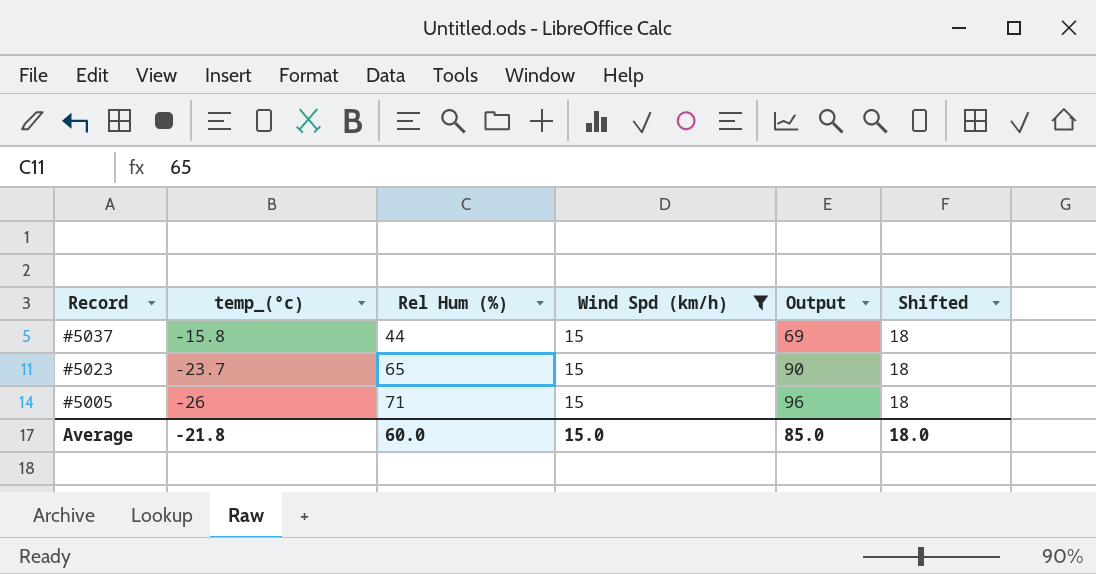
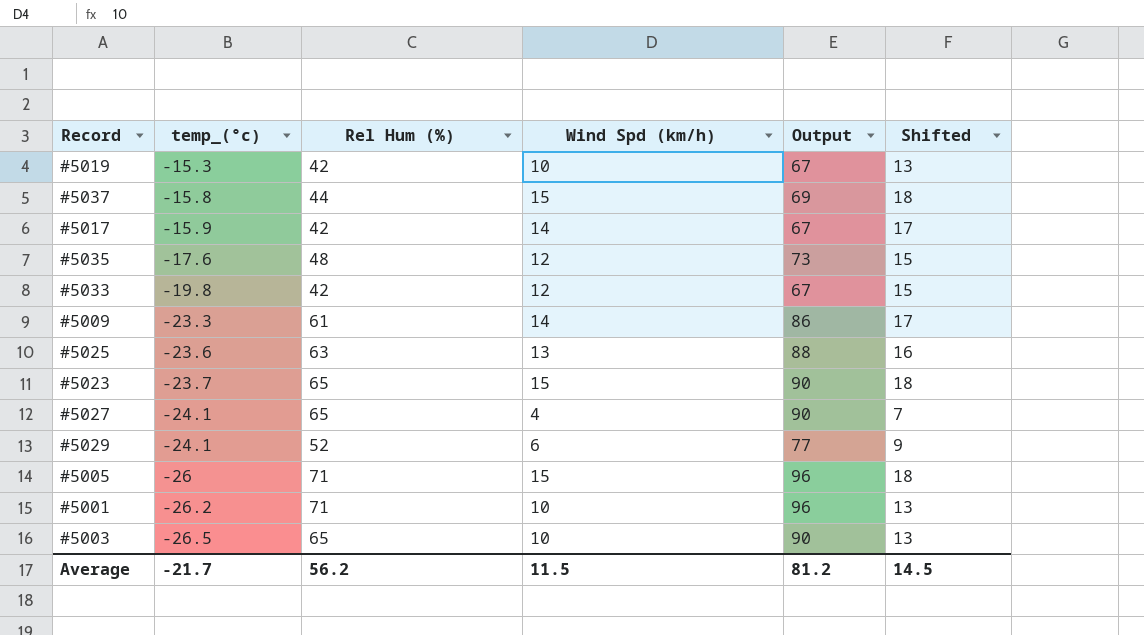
filter: Wind Spd (km/h) = 15 -> none
Average | temp_(°c): -21.8 -> -21.7
Average | Rel Hum (%): 60.0 -> 56.2
Average | Wind Spd (km/h): 15.0 -> 11.5
Average | Output: 85.0 -> 81.2
Average | Shifted: 18.0 -> 14.5

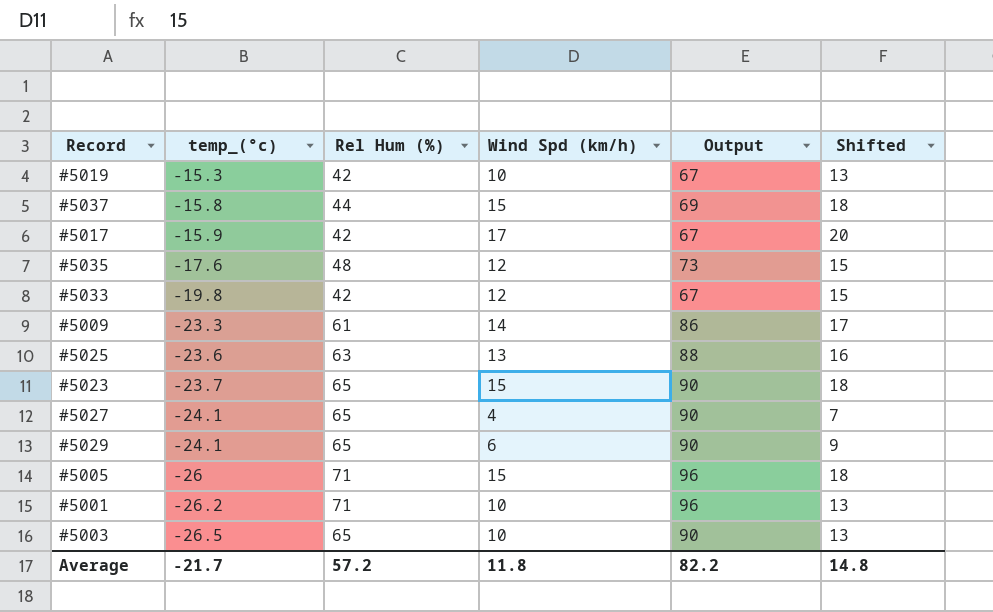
#5017 | Wind Spd (km/h): 14 -> 17
#5017 | Shifted: 17 -> 20
#5029 | Rel Hum (%): 52 -> 65
#5029 | Output: 77 -> 90
Average | Rel Hum (%): 56.2 -> 57.2
Average | Wind Spd (km/h): 11.5 -> 11.8
Average | Output: 81.2 -> 82.2
Average | Shifted: 14.5 -> 14.8

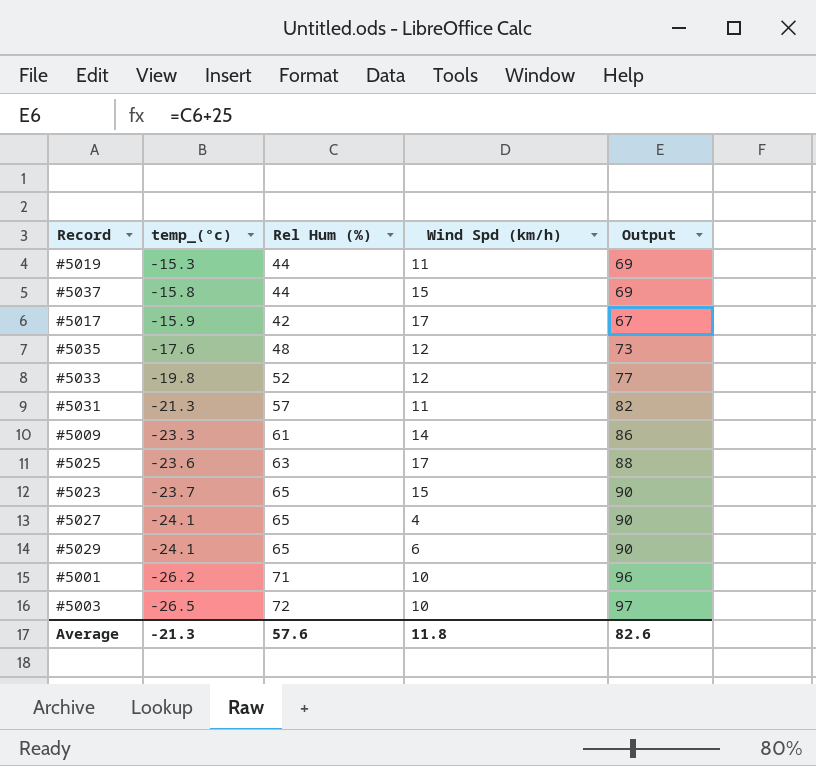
column Shifted | formula: [Wind Spd (km/h)] + 3 -> none
row #5005: -26 | 71 | 15 | 96 | 18 -> none
#5019 | Rel Hum (%): 42 -> 44
#5019 | Wind Spd (km/h): 10 -> 11
#5019 | Output: 67 -> 69
#5033 | Rel Hum (%): 42 -> 52
#5033 | Output: 67 -> 77
row #5031: none -> -21.3 | 57 | 11 | 82
#5025 | Wind Spd (km/h): 13 -> 17
#5003 | Rel Hum (%): 65 -> 72
#5003 | Output: 90 -> 97
Average | temp_(°c): -21.7 -> -21.3
Average | Rel Hum (%): 57.2 -> 57.6
Average | Output: 82.2 -> 82.6

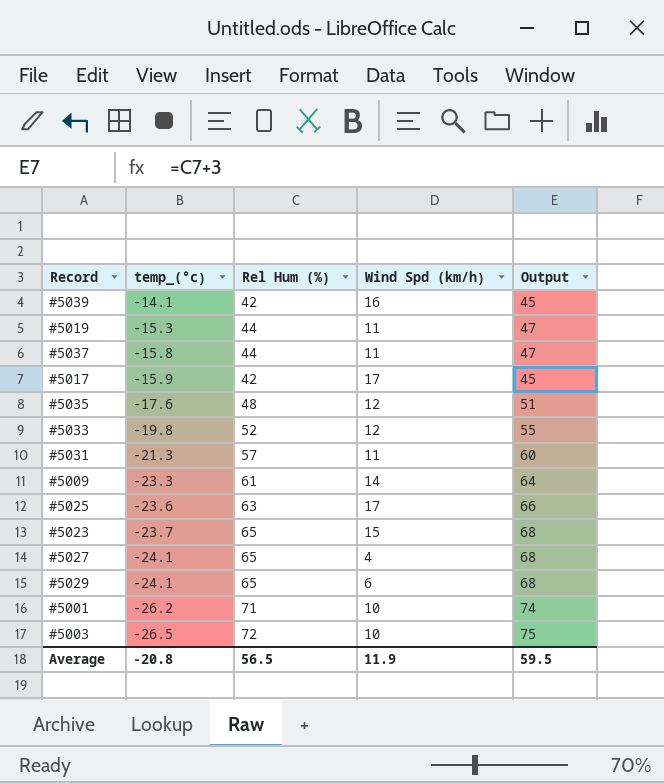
column Output | formula: [Rel Hum (%)] + 25 -> [Rel Hum (%)] + 3
row #5039: none -> -14.1 | 42 | 16 | 45
#5037 | Wind Spd (km/h): 15 -> 11
Average | temp_(°c): -21.3 -> -20.8
Average | Rel Hum (%): 57.6 -> 56.5
Average | Wind Spd (km/h): 11.8 -> 11.9
Average | Output: 82.6 -> 59.5

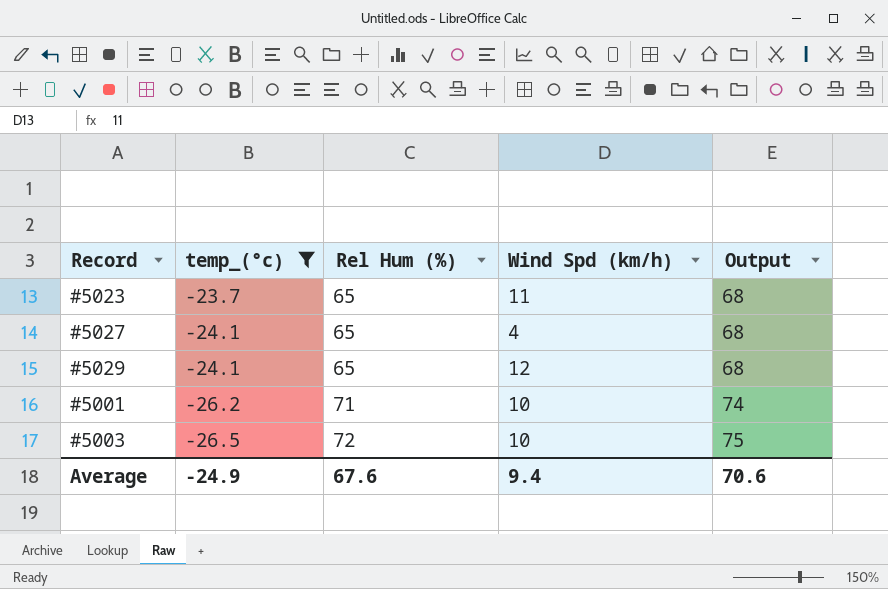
filter: none -> temp_(°c) <= -23.7
#5023 | Wind Spd (km/h): 15 -> 11
#5029 | Wind Spd (km/h): 6 -> 12
Average | temp_(°c): -20.8 -> -24.9
Average | Rel Hum (%): 56.5 -> 67.6
Average | Wind Spd (km/h): 11.9 -> 9.4
Average | Output: 59.5 -> 70.6

